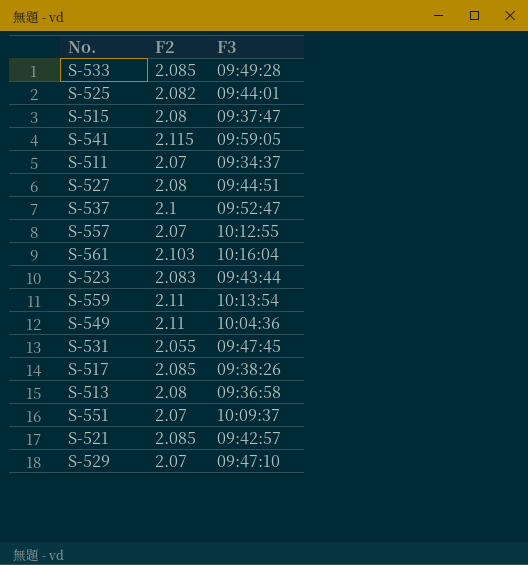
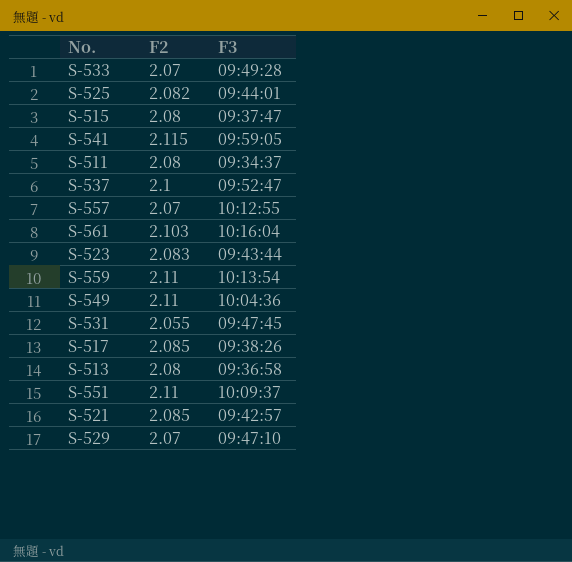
row S-527: 2.08 | 09:44:51 -> none
S-533 | F2: 2.085 -> 2.07
S-511 | F2: 2.07 -> 2.08
S-551 | F2: 2.07 -> 2.11

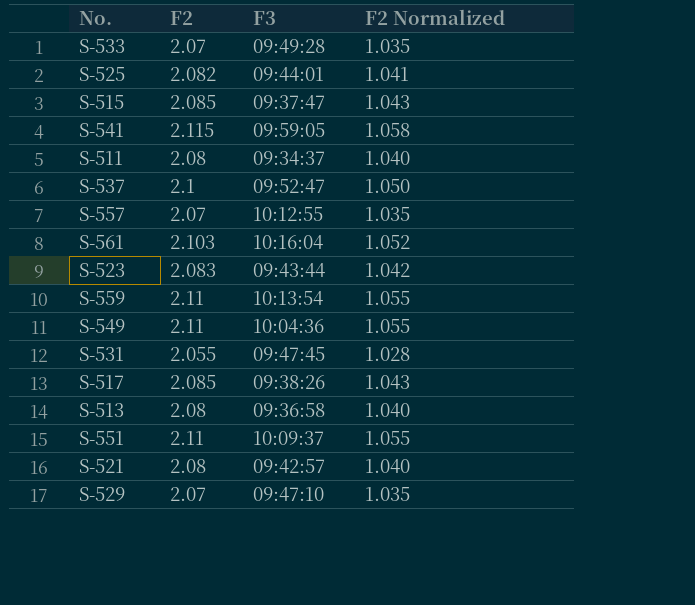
column F2 Normalized | formula: none -> [F2] * 0.5
S-515 | F2: 2.08 -> 2.085
S-521 | F2: 2.085 -> 2.08

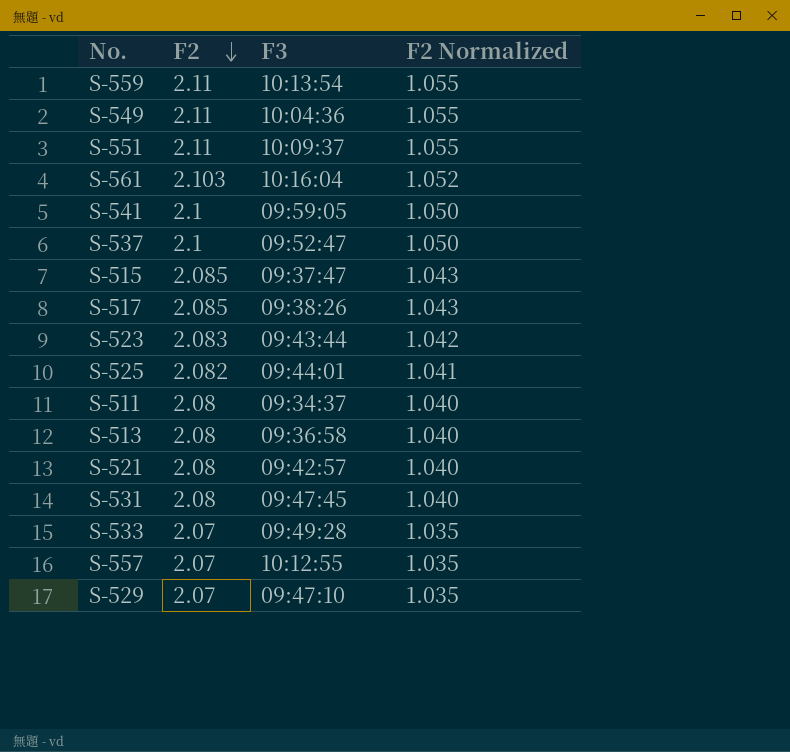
row order: none -> F2 descending
S-541 | F2: 2.115 -> 2.1
S-541 | F2 Normalized: 1.058 -> 1.050
S-531 | F2: 2.055 -> 2.08
S-531 | F2 Normalized: 1.028 -> 1.040

